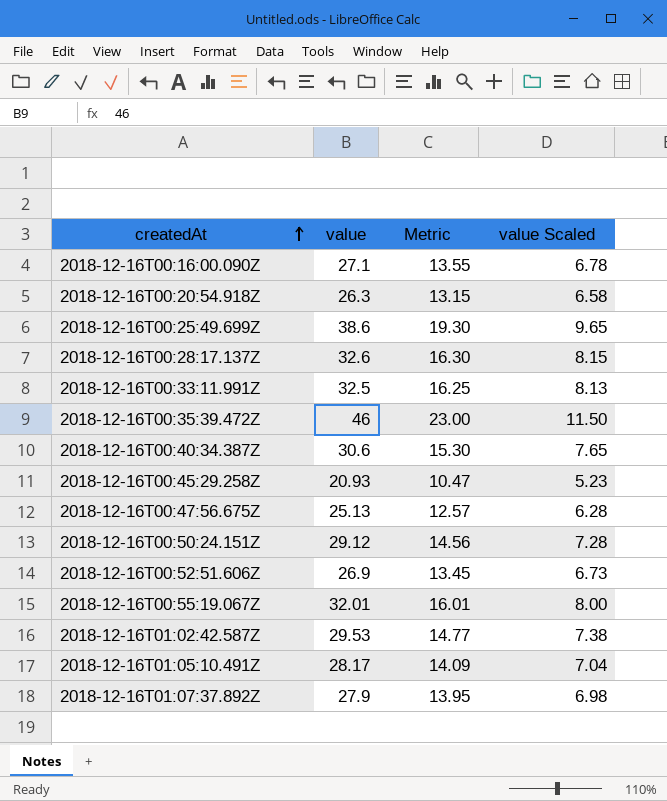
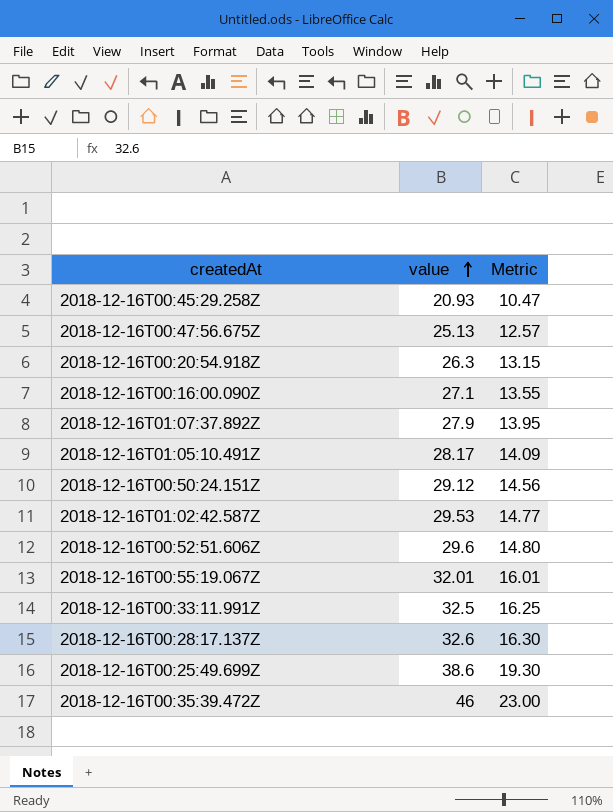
row order: createdAt ascending -> value ascending
column value Scaled | formula: [value] * 0.25 -> none
row 2018-12-16T00:40:34.387Z: 30.6 | 15.30 | 7.65 -> none
2018-12-16T00:52:51.606Z | value: 26.9 -> 29.6
2018-12-16T00:52:51.606Z | Metric: 13.45 -> 14.80

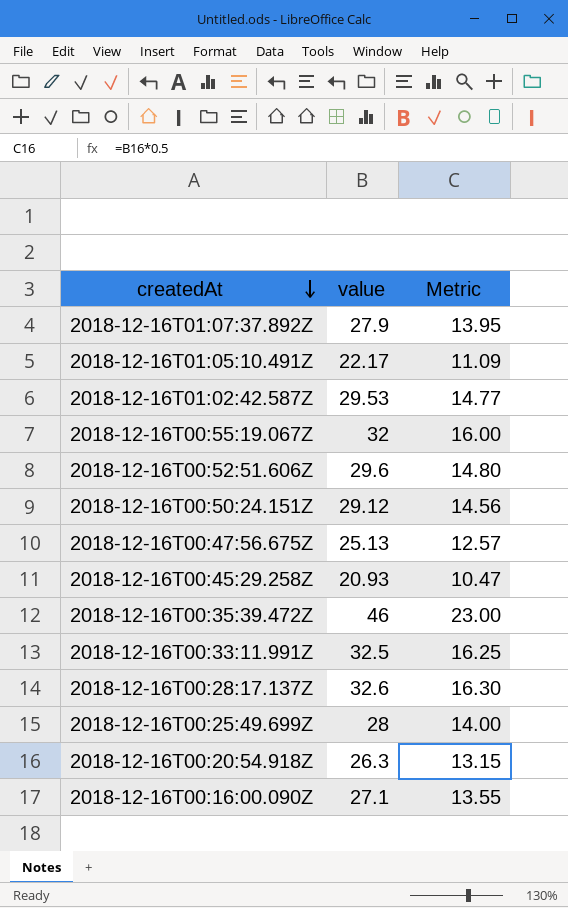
row order: value ascending -> createdAt descending
2018-12-16T01:05:10.491Z | value: 28.17 -> 22.17
2018-12-16T01:05:10.491Z | Metric: 14.09 -> 11.09
2018-12-16T00:55:19.067Z | value: 32.01 -> 32
2018-12-16T00:55:19.067Z | Metric: 16.01 -> 16.00
2018-12-16T00:25:49.699Z | value: 38.6 -> 28
2018-12-16T00:25:49.699Z | Metric: 19.30 -> 14.00

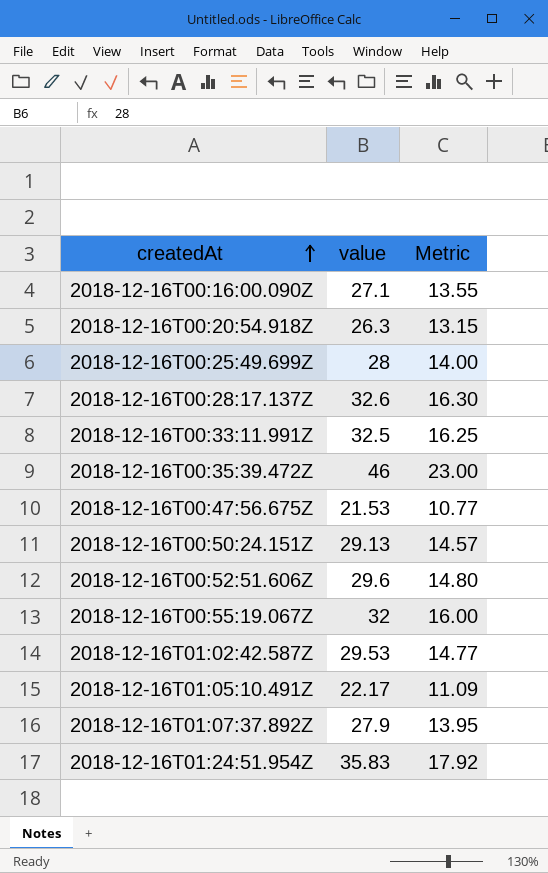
row order: createdAt descending -> createdAt ascending
row 2018-12-16T00:45:29.258Z: 20.93 | 10.47 -> none
2018-12-16T00:47:56.675Z | value: 25.13 -> 21.53
2018-12-16T00:47:56.675Z | Metric: 12.57 -> 10.77
2018-12-16T00:50:24.151Z | value: 29.12 -> 29.13
2018-12-16T00:50:24.151Z | Metric: 14.56 -> 14.57
row 2018-12-16T01:24:51.954Z: none -> 35.83 | 17.92

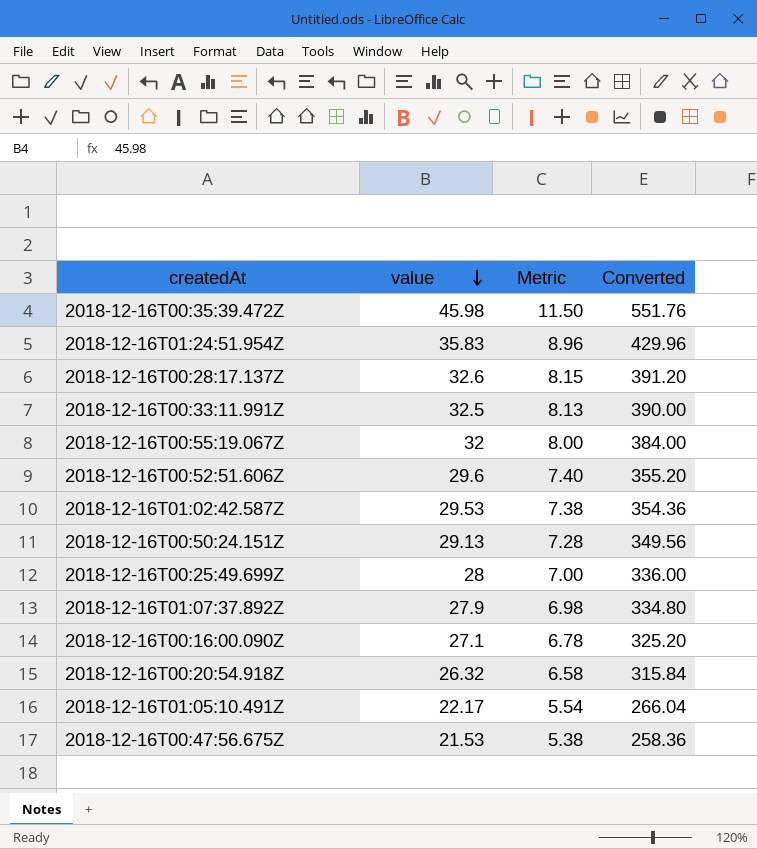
row order: createdAt ascending -> value descending
column Metric | formula: [value] * 0.5 -> [value] * 0.25
column Converted | formula: none -> [value] * 12
2018-12-16T00:35:39.472Z | value: 46 -> 45.98
2018-12-16T00:20:54.918Z | value: 26.3 -> 26.32

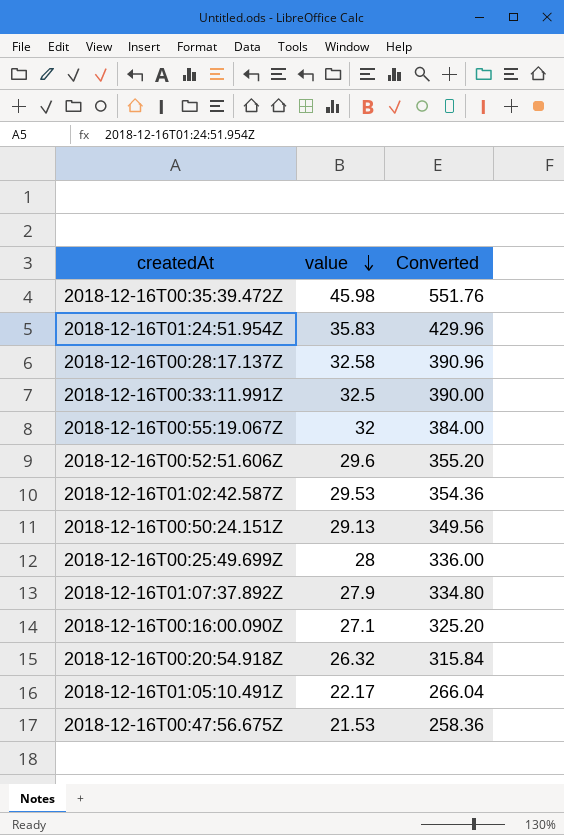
column Metric | formula: [value] * 0.25 -> none
2018-12-16T00:28:17.137Z | value: 32.6 -> 32.58
2018-12-16T00:28:17.137Z | Converted: 391.20 -> 390.96

